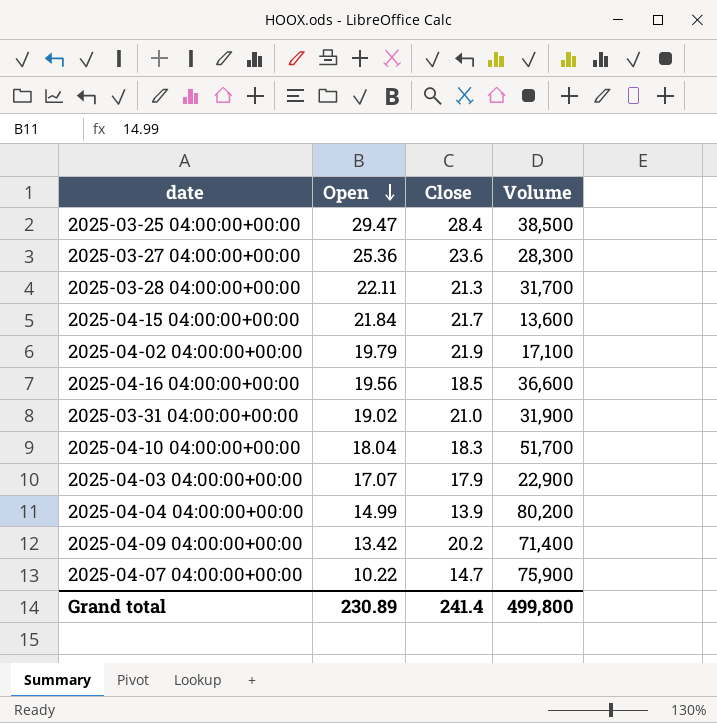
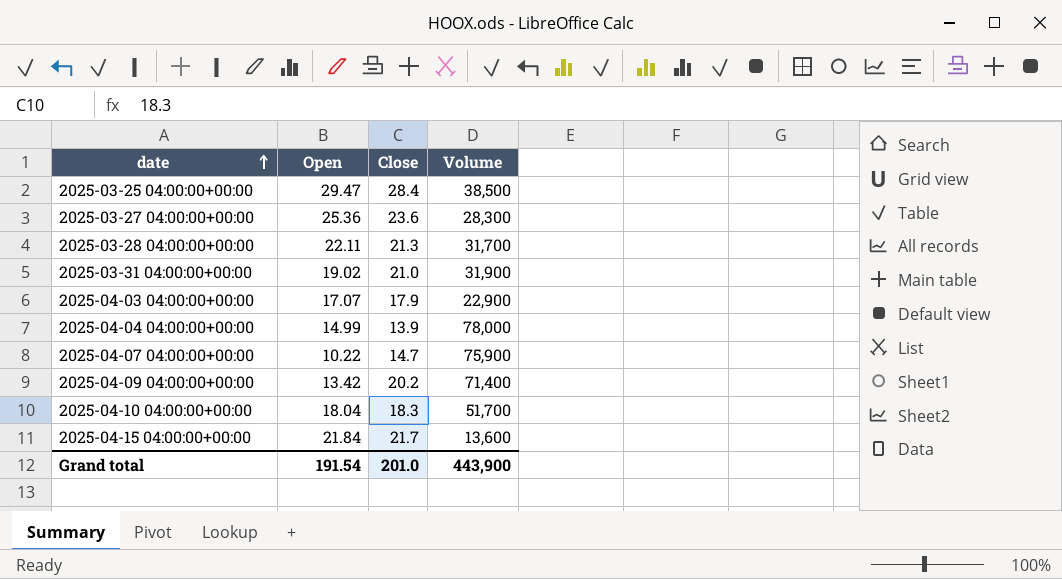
row order: Open descending -> date ascending
row 2025-04-02 04:00:00+00:00: 19.79 | 21.9 | 17,100 -> none
row 2025-04-16 04:00:00+00:00: 19.56 | 18.5 | 36,600 -> none
2025-04-04 04:00:00+00:00 | Volume: 80,200 -> 78,000
Grand total | Open: 230.89 -> 191.54
Grand total | Close: 241.4 -> 201.0
Grand total | Volume: 499,800 -> 443,900

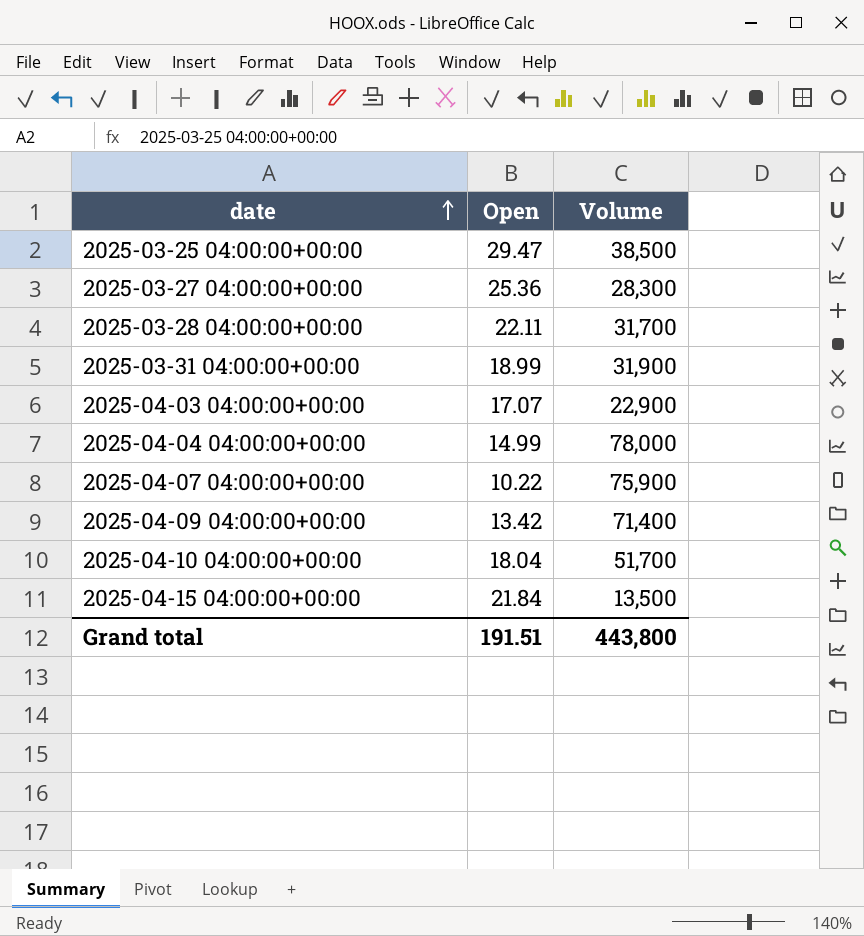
column Close | position: 3 -> none
2025-03-31 04:00:00+00:00 | Open: 19.02 -> 18.99
2025-04-15 04:00:00+00:00 | Volume: 13,600 -> 13,500
Grand total | Open: 191.54 -> 191.51
Grand total | Volume: 443,900 -> 443,800

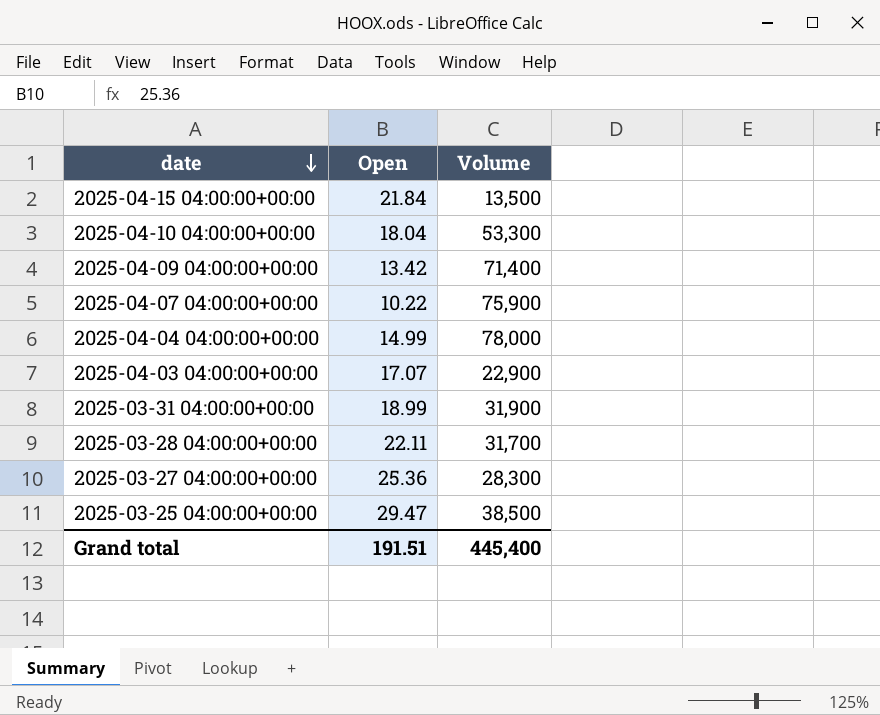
row order: date ascending -> date descending
2025-04-10 04:00:00+00:00 | Volume: 51,700 -> 53,300
Grand total | Volume: 443,800 -> 445,400

